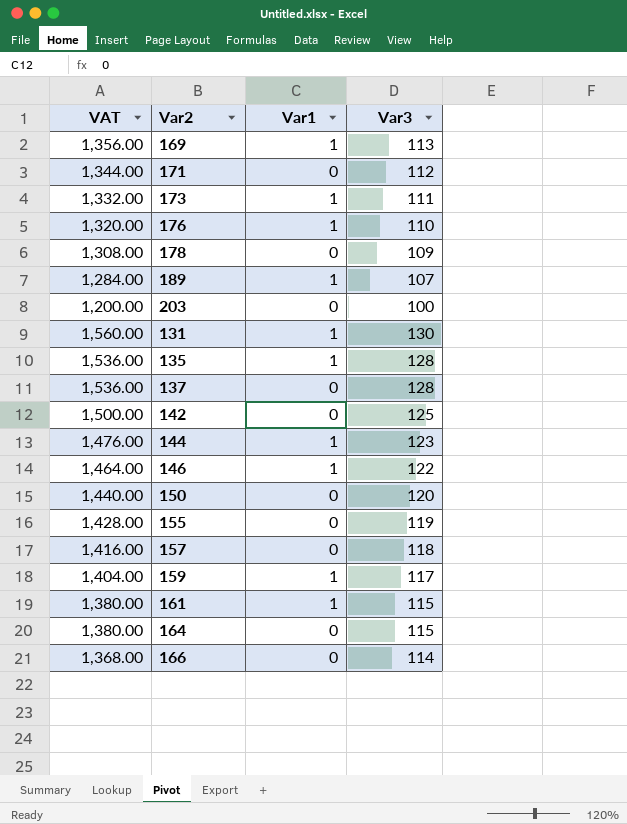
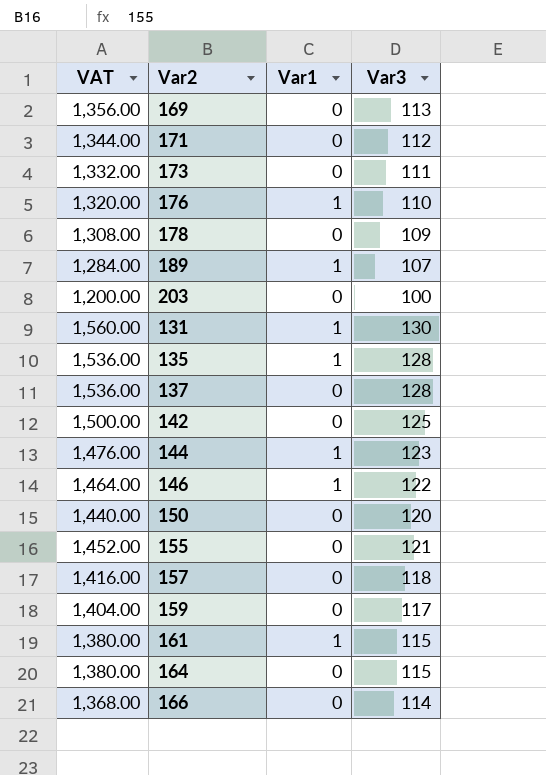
169 | Var1: 1 -> 0
173 | Var1: 1 -> 0
155 | VAT: 1,428.00 -> 1,452.00
155 | Var3: 119 -> 121
159 | Var1: 1 -> 0

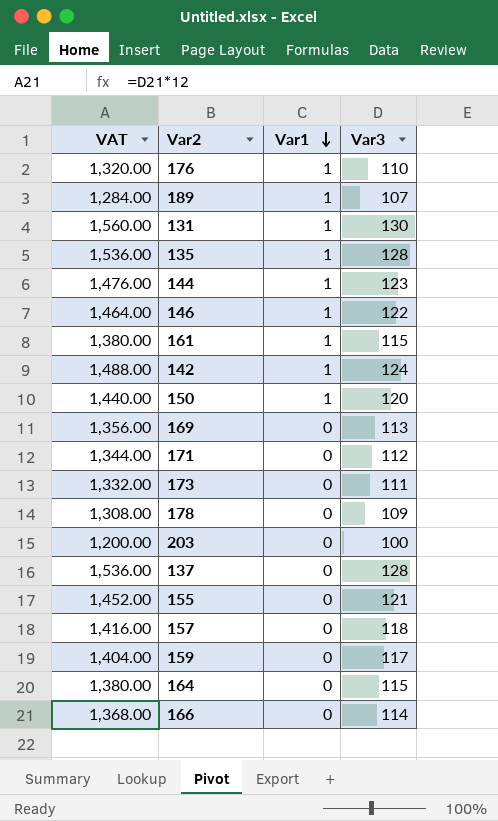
row order: none -> Var1 descending
142 | VAT: 1,500.00 -> 1,488.00
142 | Var1: 0 -> 1
142 | Var3: 125 -> 124
150 | Var1: 0 -> 1

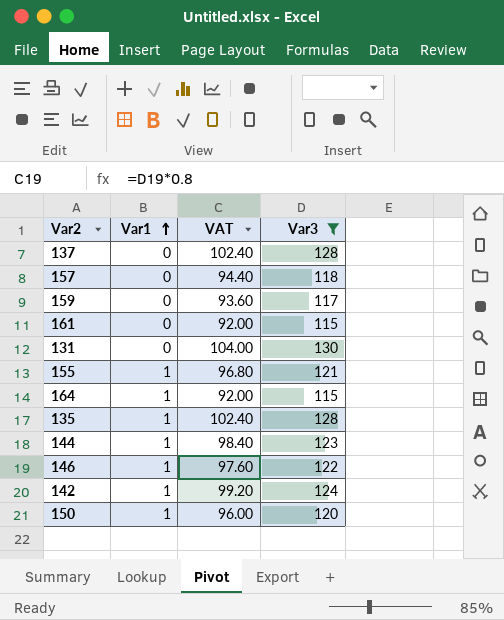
filter: none -> Var3 >= 115
row order: Var1 descending -> Var1 ascending
column VAT | formula: [Var3] * 12 -> [Var3] * 0.8
column VAT | position: 1 -> 3
161 | Var1: 1 -> 0
131 | Var1: 1 -> 0
155 | Var1: 0 -> 1
164 | Var1: 0 -> 1

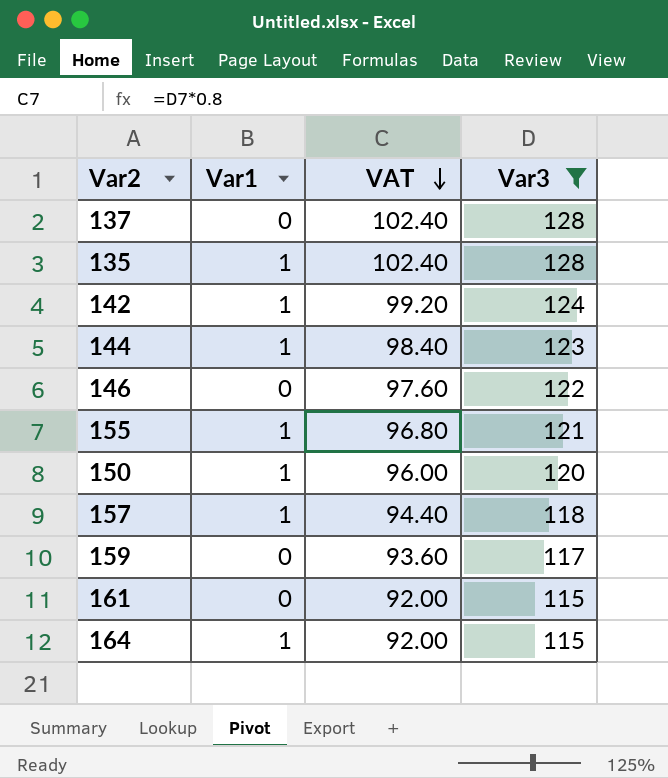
row order: Var1 ascending -> VAT descending
row 131: 0 | 104.00 | 130 -> none
146 | Var1: 1 -> 0
157 | Var1: 0 -> 1

